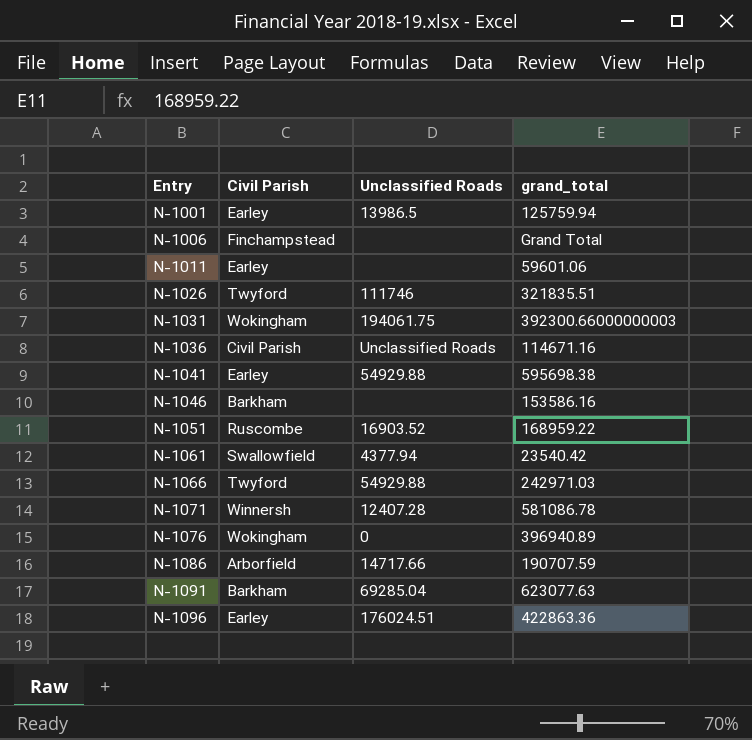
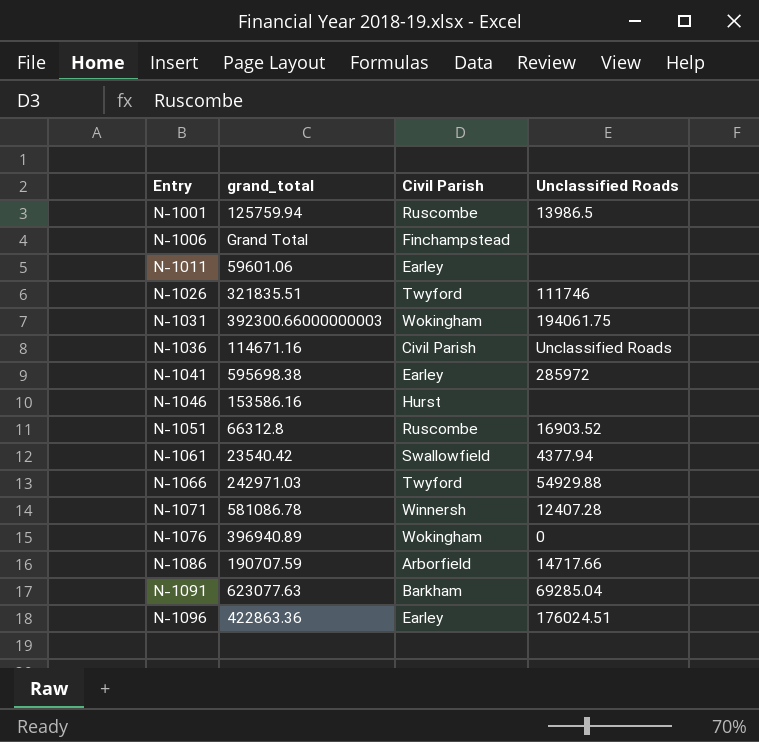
column grand_total | position: 4 -> 2
N-1001 | Civil Parish: Earley -> Ruscombe
N-1041 | Unclassified Roads: 54929.88 -> 285972
N-1046 | Civil Parish: Barkham -> Hurst
N-1051 | grand_total: 168959.22 -> 66312.8

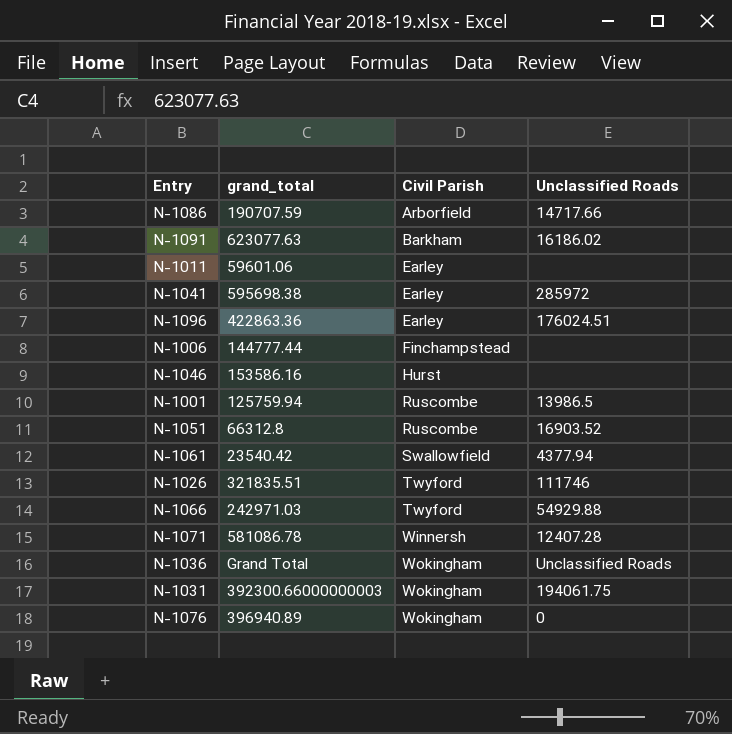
row order: Entry ascending -> Civil Parish ascending
N-1091 | Unclassified Roads: 69285.04 -> 16186.02
N-1006 | grand_total: Grand Total -> 144777.44
N-1036 | grand_total: 114671.16 -> Grand Total
N-1036 | Civil Parish: Civil Parish -> Wokingham

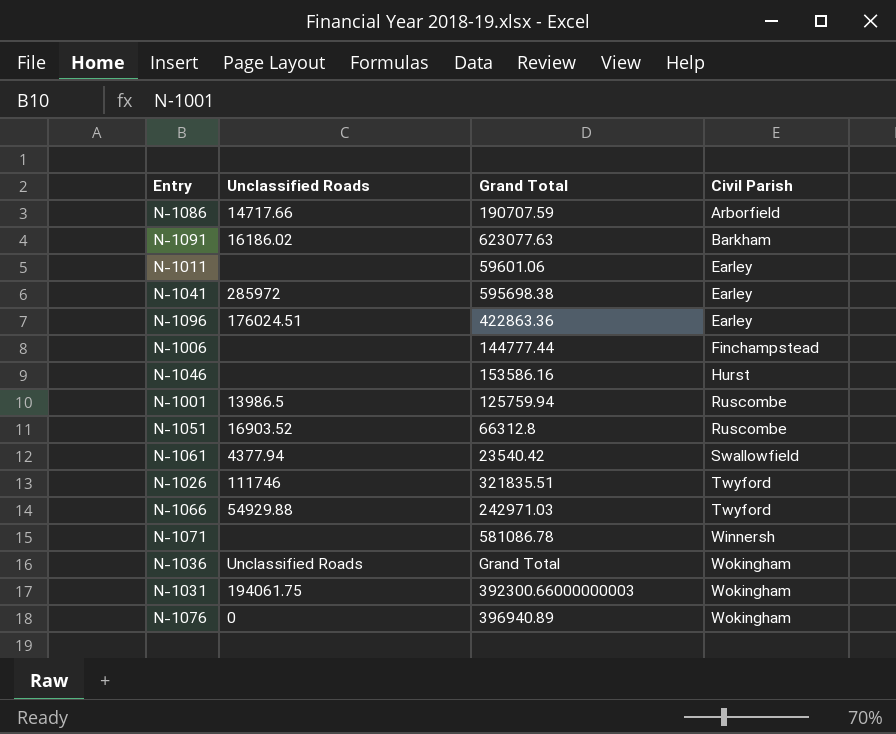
column Unclassified Roads | position: 4 -> 2
column name: grand_total -> Grand Total
N-1071 | Unclassified Roads: 12407.28 -> none

